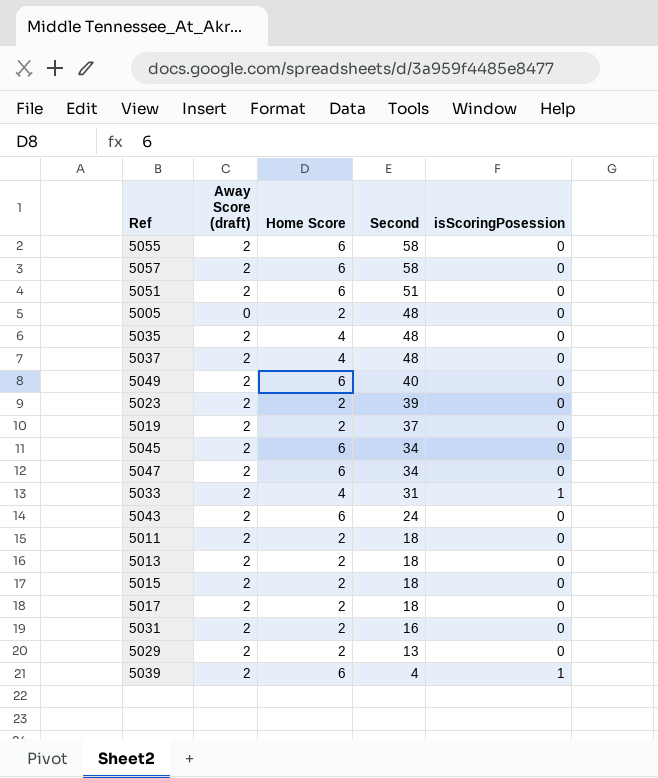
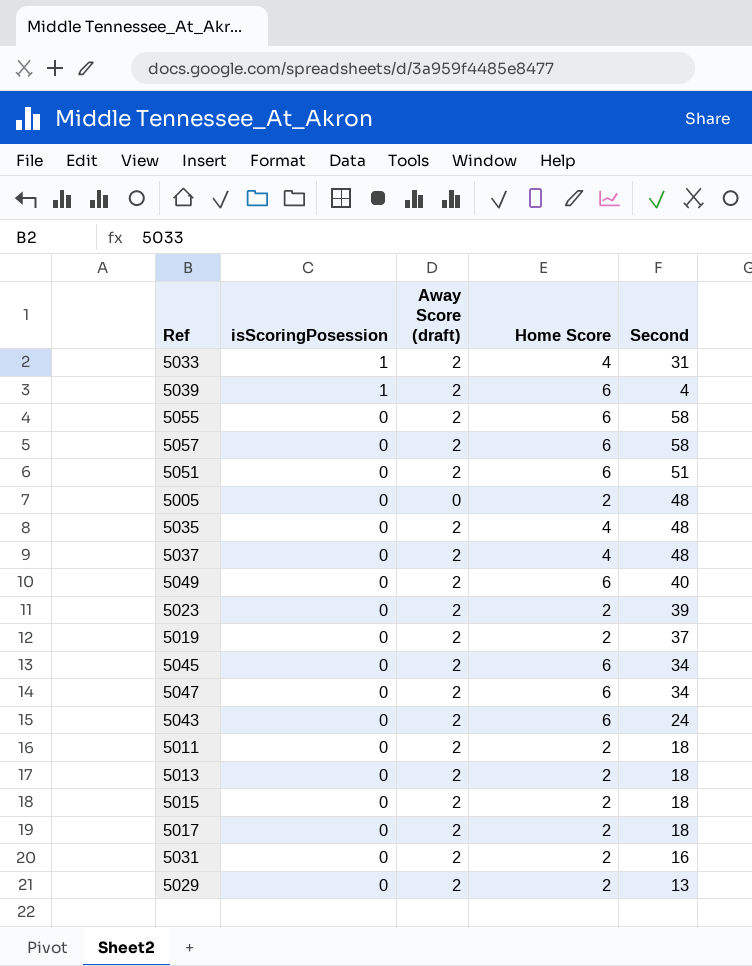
row order: Second descending -> isScoringPosession descending
column isScoringPosession | position: 5 -> 2

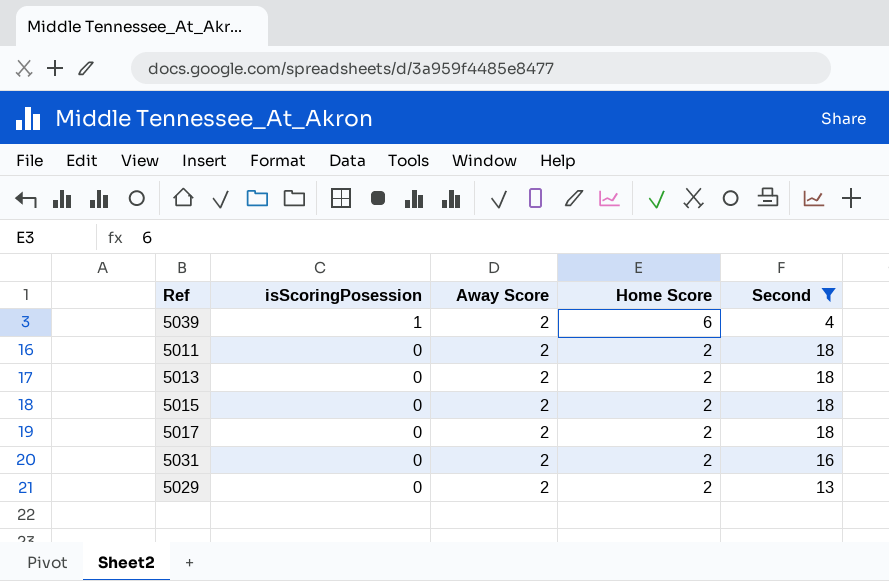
filter: none -> Second <= 18
column name: Away Score (draft) -> Away Score

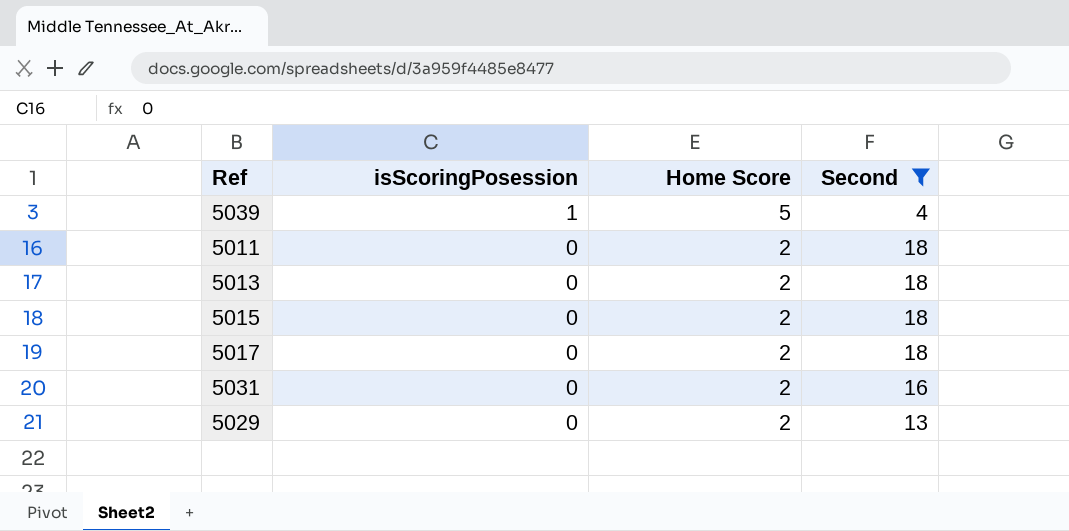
column Away Score | position: 3 -> none
5039 | Home Score: 6 -> 5

